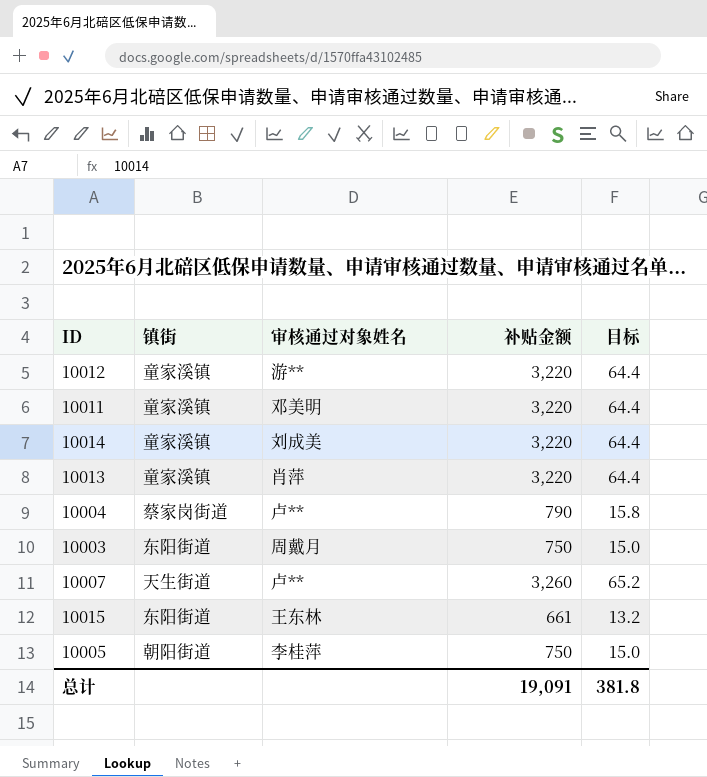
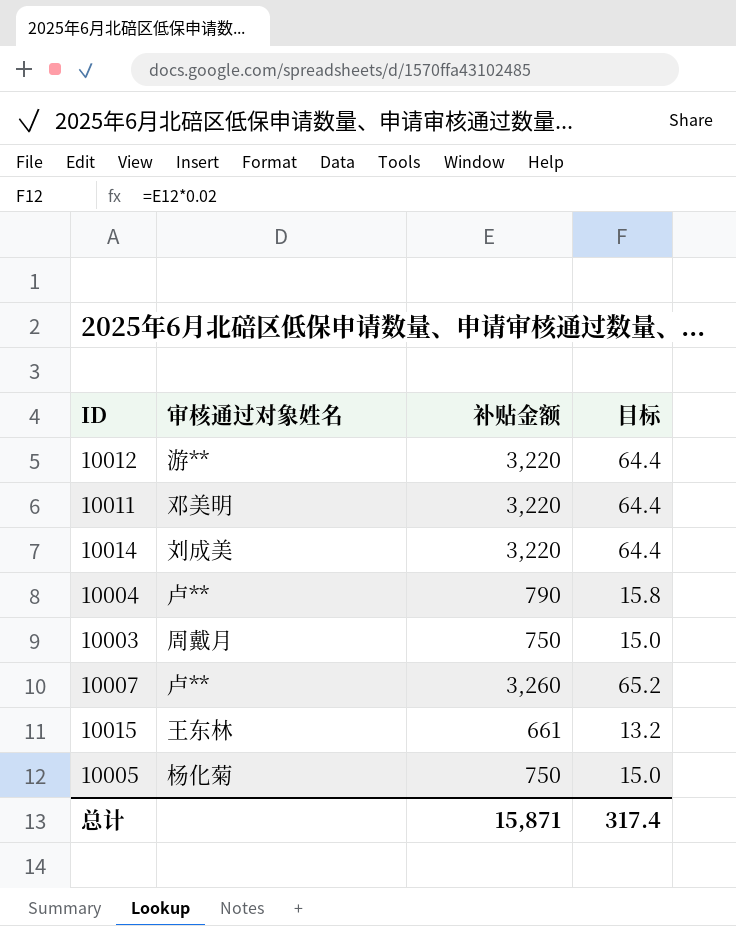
column 镇街 | position: 2 -> none
row 10013: 童家溪镇 | 肖萍 | 3,220 | 64.4 -> none
10005 | 审核通过对象姓名: 李桂萍 -> 杨化菊
总计 | 补贴金额: 19,091 -> 15,871
总计 | 目标: 381.8 -> 317.4

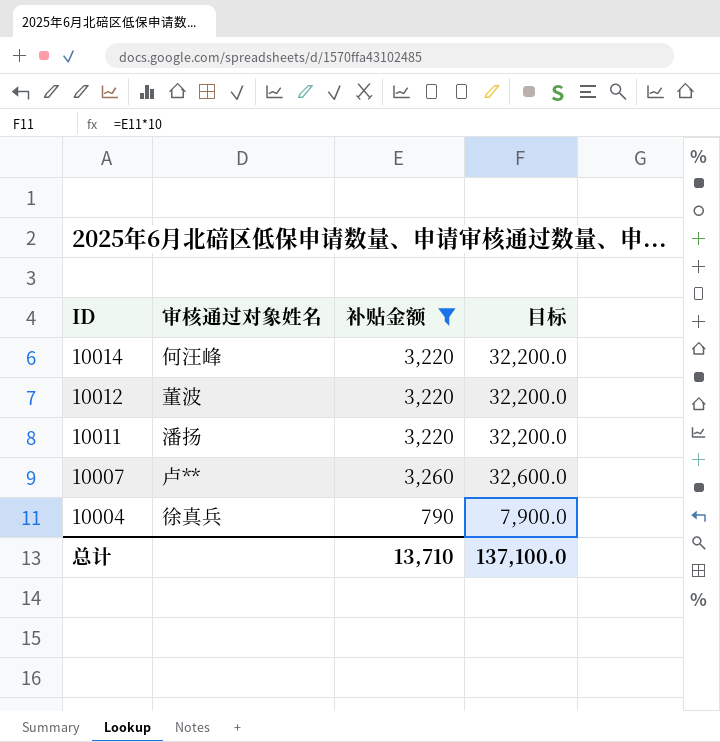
filter: none -> 补贴金额 >= 790
row order: none -> ID descending
column 目标 | formula: [补贴金额] * 0.02 -> [补贴金额] * 10
10014 | 审核通过对象姓名: 刘成美 -> 何汪峰
10012 | 审核通过对象姓名: 游** -> 董波
10011 | 审核通过对象姓名: 邓美明 -> 潘扬
10004 | 审核通过对象姓名: 卢** -> 徐真兵
总计 | 补贴金额: 15,871 -> 13,710
总计 | 目标: 317.4 -> 137,100.0

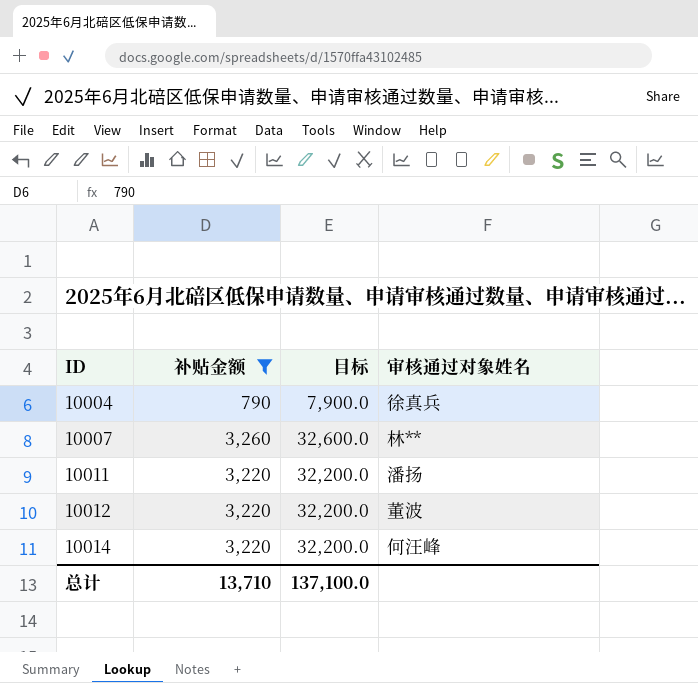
row order: ID descending -> ID ascending
column 审核通过对象姓名 | position: 2 -> 4
10007 | 审核通过对象姓名: 卢** -> 林**

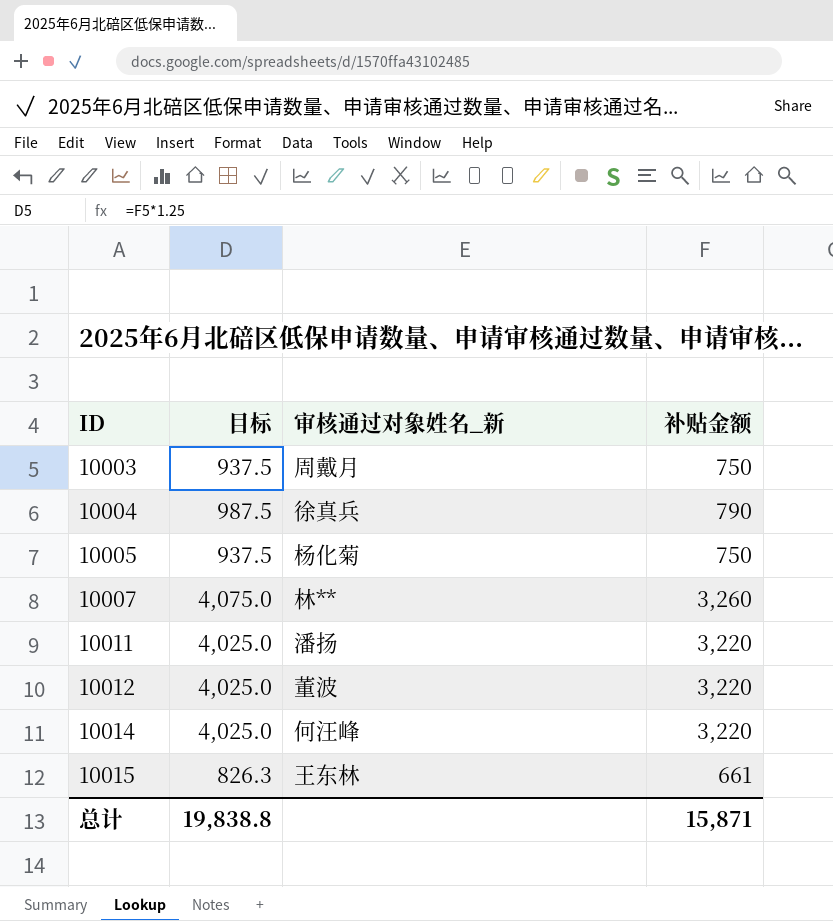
filter: 补贴金额 >= 790 -> none
column 目标 | formula: [补贴金额] * 10 -> [补贴金额] * 1.25
column name: 审核通过对象姓名 -> 审核通过对象姓名_新
column 补贴金额 | position: 2 -> 4
总计 | 目标: 137,100.0 -> 19,838.8
总计 | 补贴金额: 13,710 -> 15,871

